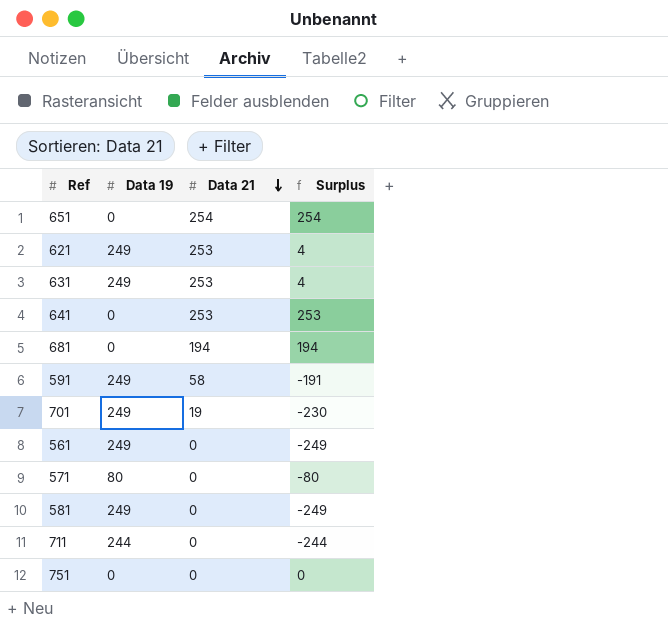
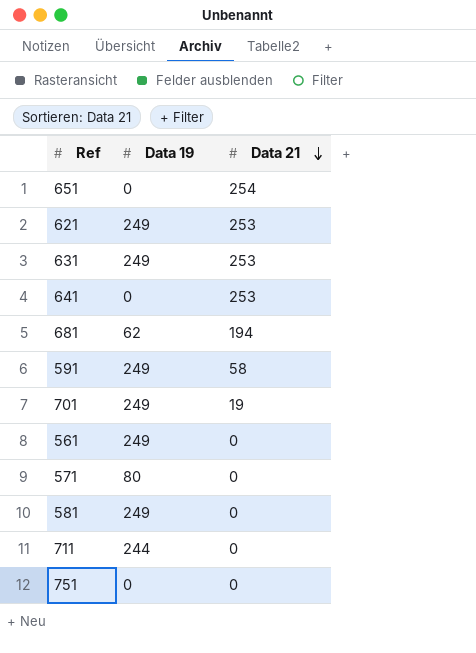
column Surplus | formula: [Data 21] - [Data 19] -> none
681 | Data 19: 0 -> 62

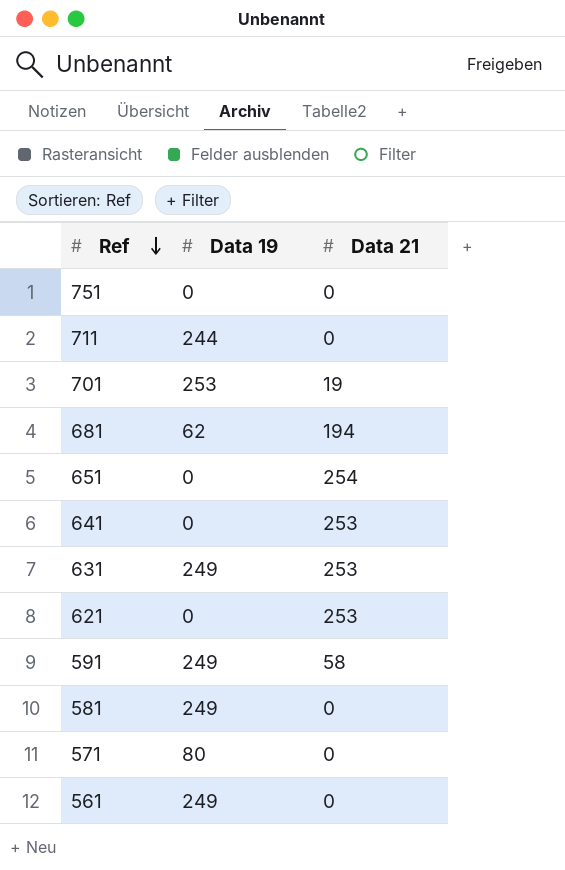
row order: Data 21 descending -> Ref descending
701 | Data 19: 249 -> 253
621 | Data 19: 249 -> 0

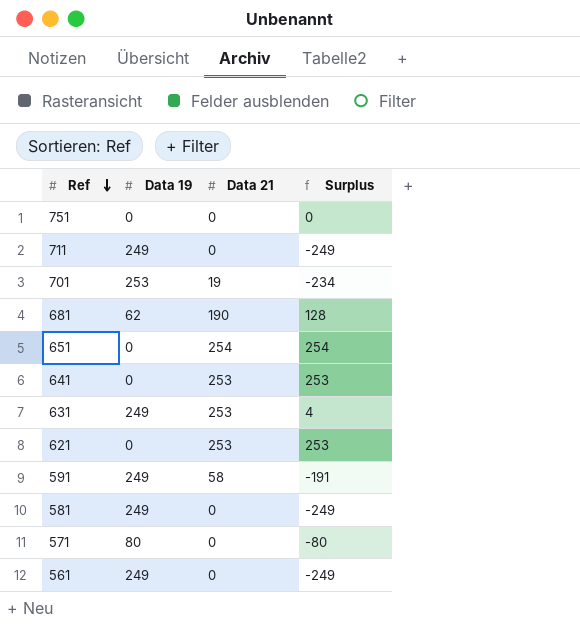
column Surplus | formula: none -> [Data 21] - [Data 19]
711 | Data 19: 244 -> 249
681 | Data 21: 194 -> 190

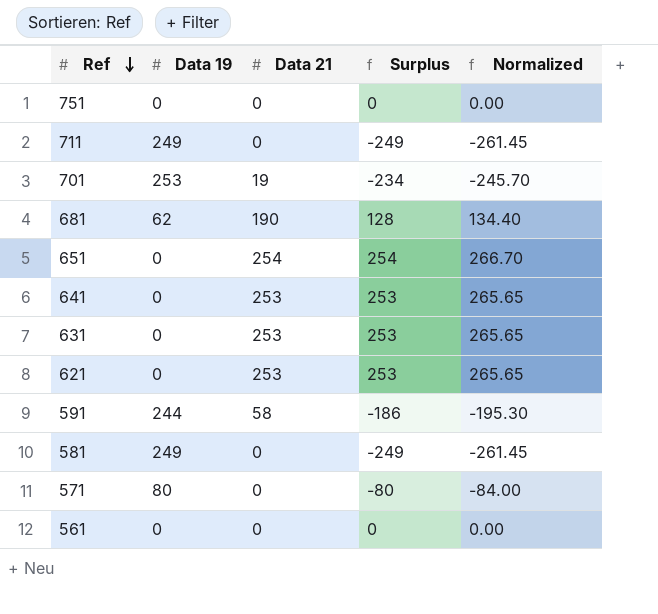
column Normalized | formula: none -> [Surplus] * 1.05
631 | Data 19: 249 -> 0
631 | Surplus: 4 -> 253
591 | Data 19: 249 -> 244
591 | Surplus: -191 -> -186
561 | Data 19: 249 -> 0
561 | Surplus: -249 -> 0

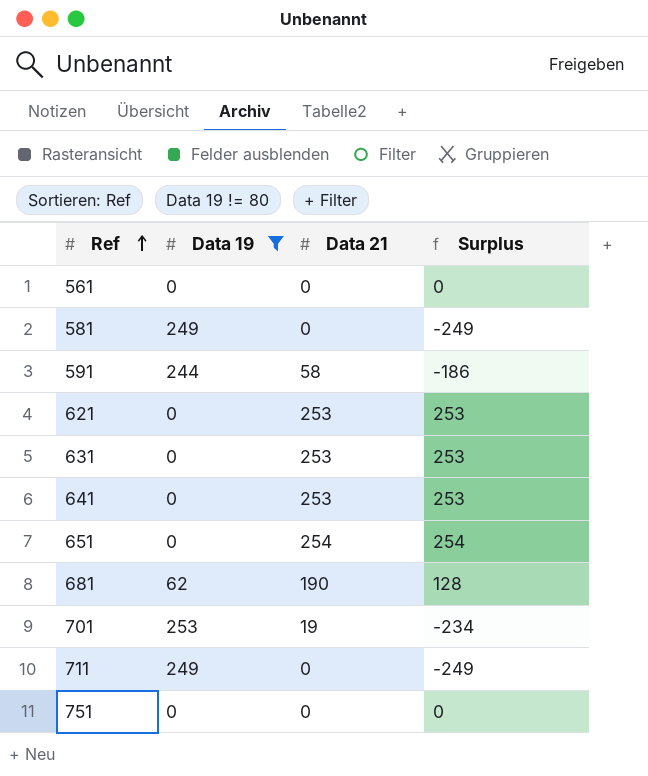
filter: none -> Data 19 != 80
row order: Ref descending -> Ref ascending
column Normalized | formula: [Surplus] * 1.05 -> none

